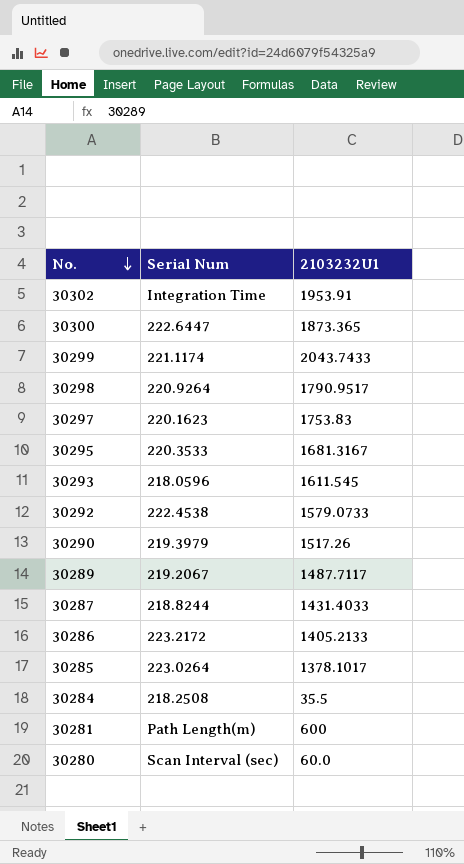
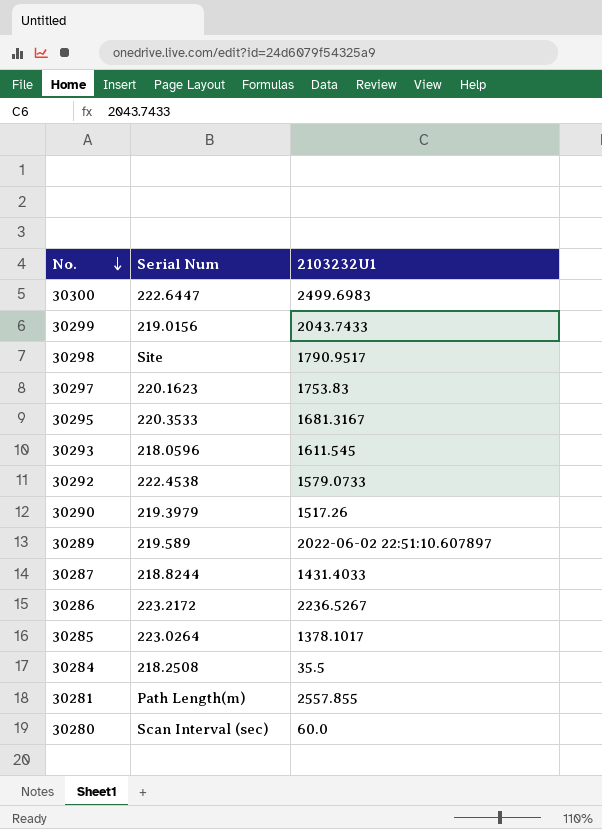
row 30302: Integration Time | 1953.91 -> none
30300 | 2103232U1: 1873.365 -> 2499.6983
30299 | Serial Num: 221.1174 -> 219.0156
30298 | Serial Num: 220.9264 -> Site
30289 | Serial Num: 219.2067 -> 219.589
30289 | 2103232U1: 1487.7117 -> 2022-06-02 22:51:10.607897
30286 | 2103232U1: 1405.2133 -> 2236.5267
30281 | 2103232U1: 600 -> 2557.855

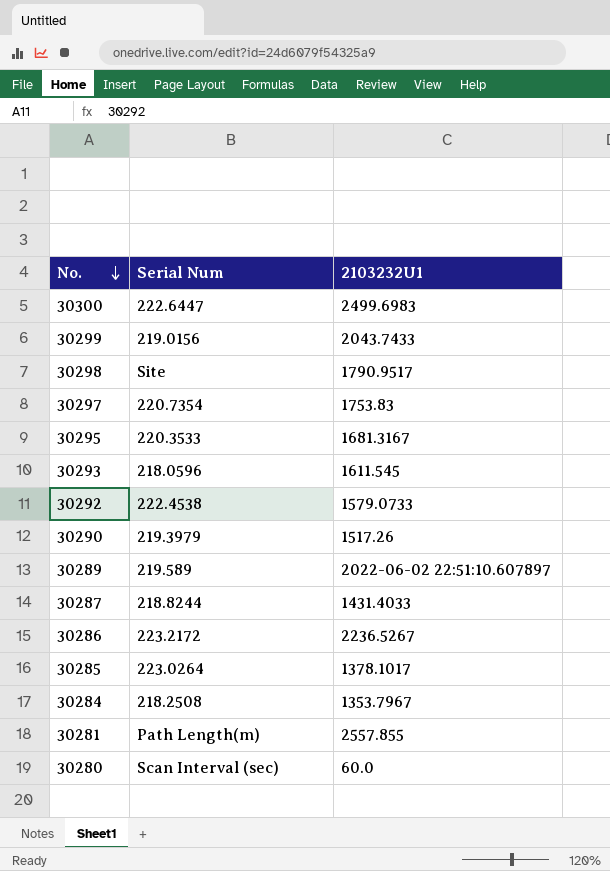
30297 | Serial Num: 220.1623 -> 220.7354
30284 | 2103232U1: 35.5 -> 1353.7967

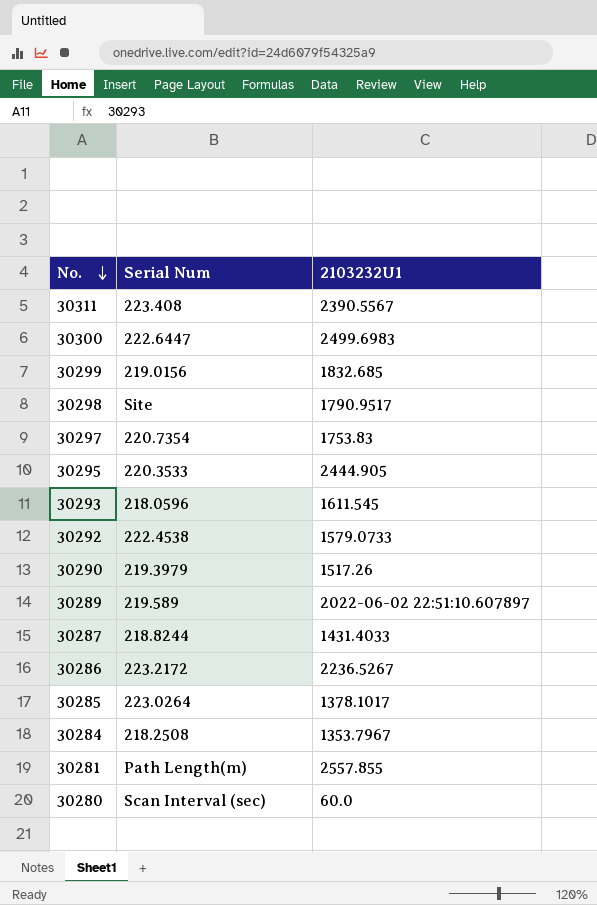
row 30311: none -> 223.408 | 2390.5567
30299 | 2103232U1: 2043.7433 -> 1832.685
30295 | 2103232U1: 1681.3167 -> 2444.905

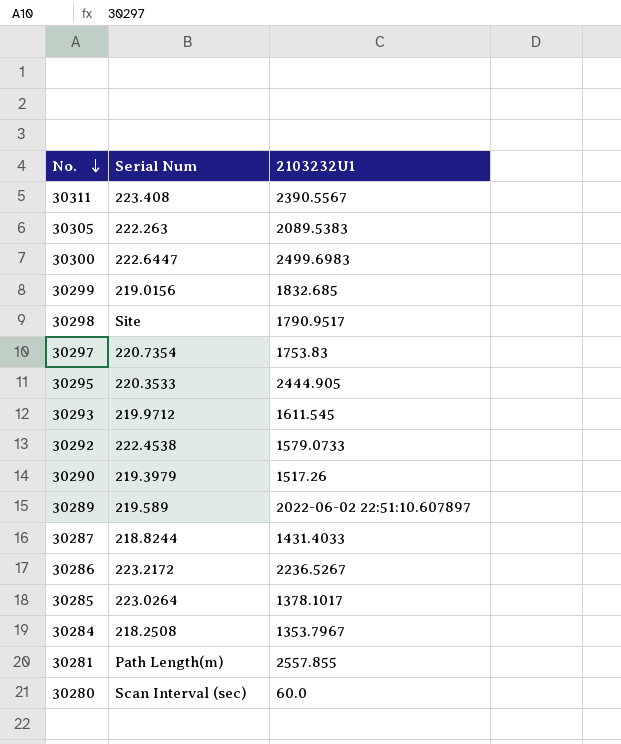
row 30305: none -> 222.263 | 2089.5383
30293 | Serial Num: 218.0596 -> 219.9712

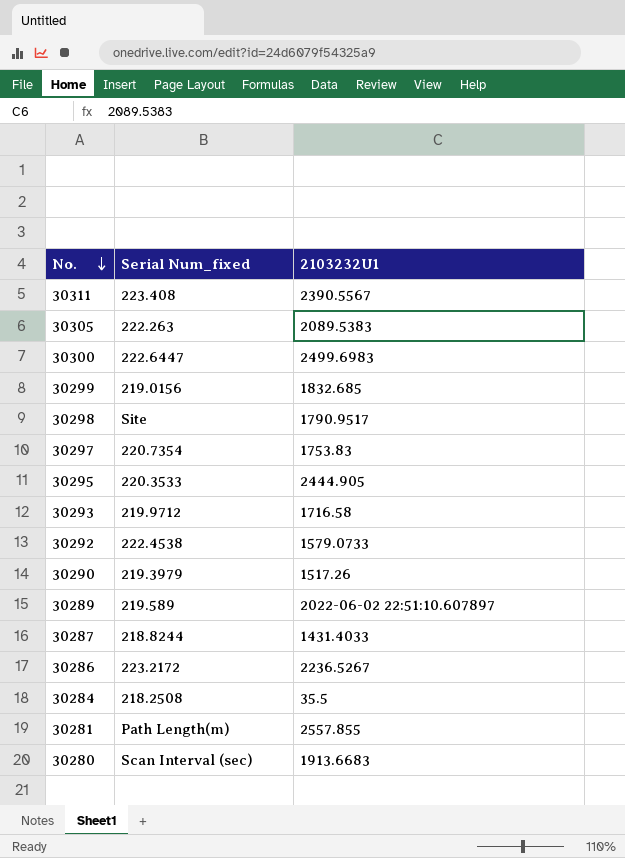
column name: Serial Num -> Serial Num_fixed
row 30285: 223.0264 | 1378.1017 -> none
30293 | 2103232U1: 1611.545 -> 1716.58
30284 | 2103232U1: 1353.7967 -> 35.5
30280 | 2103232U1: 60.0 -> 1913.6683

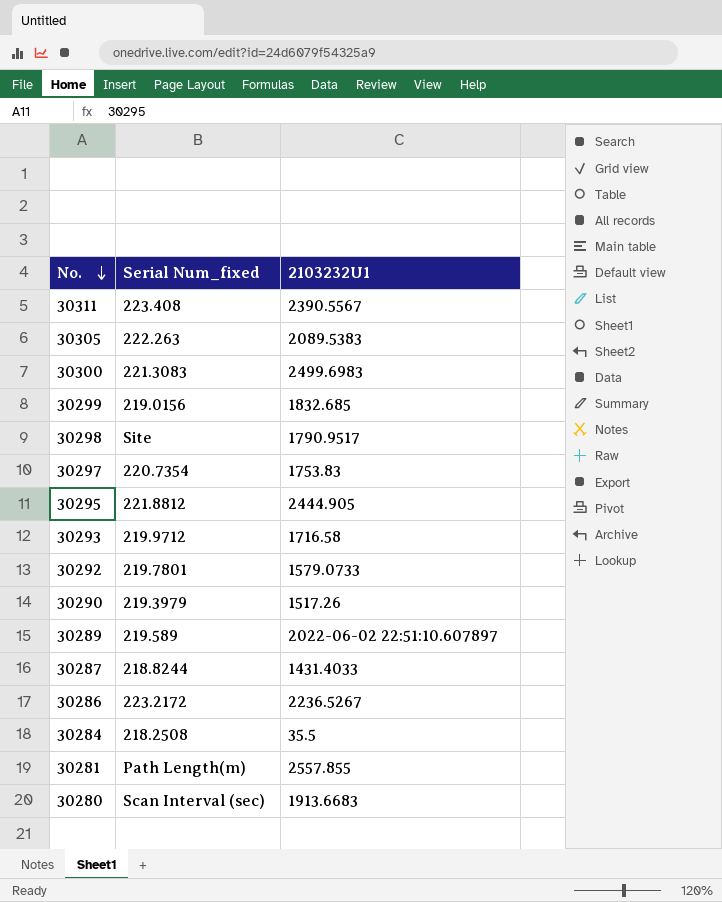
30300 | Serial Num_fixed: 222.6447 -> 221.3083
30295 | Serial Num_fixed: 220.3533 -> 221.8812
30292 | Serial Num_fixed: 222.4538 -> 219.7801

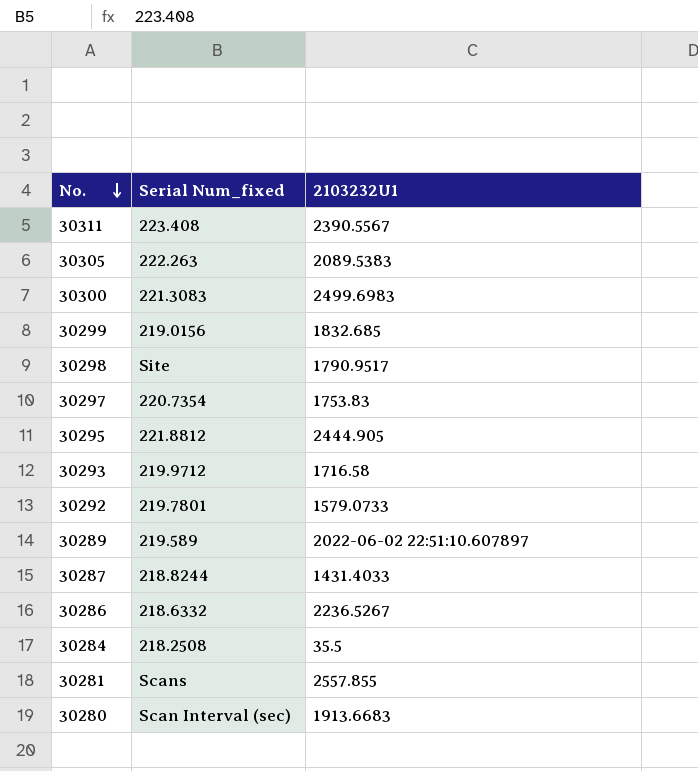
row 30290: 219.3979 | 1517.26 -> none
30286 | Serial Num_fixed: 223.2172 -> 218.6332
30281 | Serial Num_fixed: Path Length(m) -> Scans

